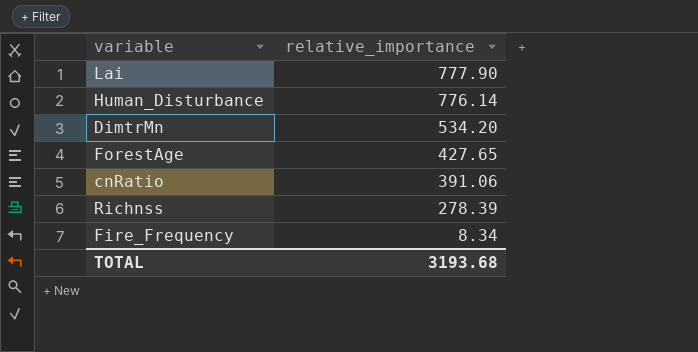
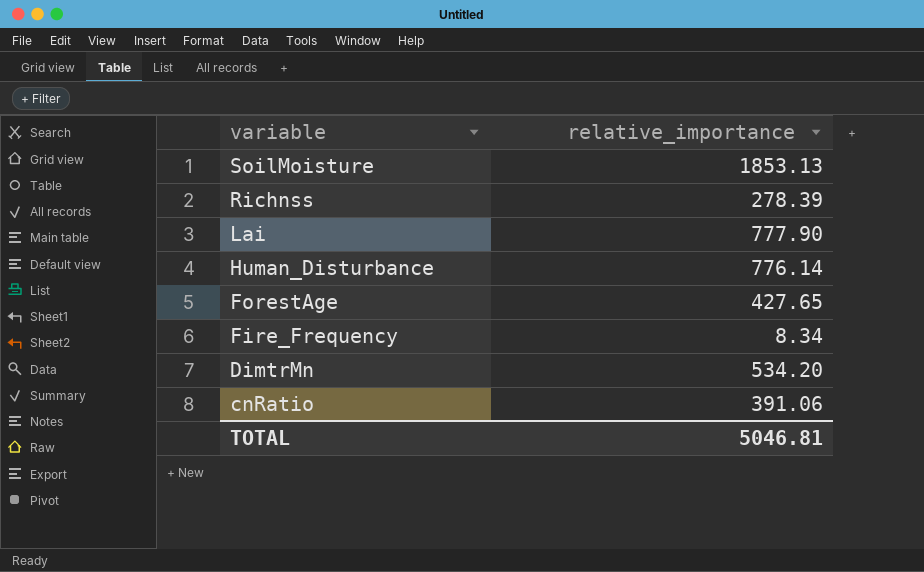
row order: relative_importance descending -> variable descending
row SoilMoisture: none -> 1853.13
TOTAL | relative_importance: 3193.68 -> 5046.81

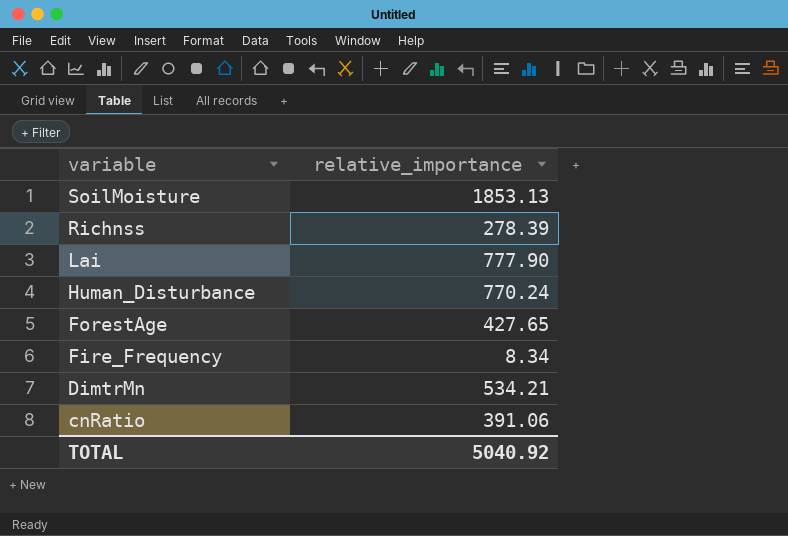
Human_Disturbance | relative_importance: 776.14 -> 770.24
DimtrMn | relative_importance: 534.20 -> 534.21
TOTAL | relative_importance: 5046.81 -> 5040.92

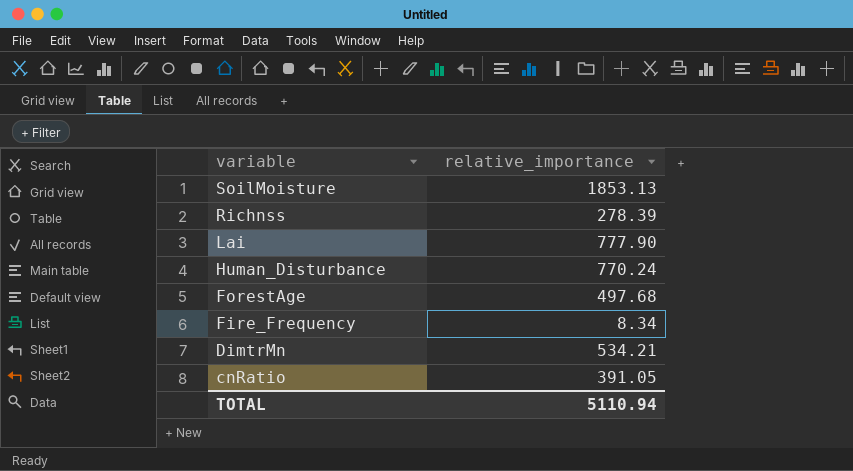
ForestAge | relative_importance: 427.65 -> 497.68
cnRatio | relative_importance: 391.06 -> 391.05
TOTAL | relative_importance: 5040.92 -> 5110.94

